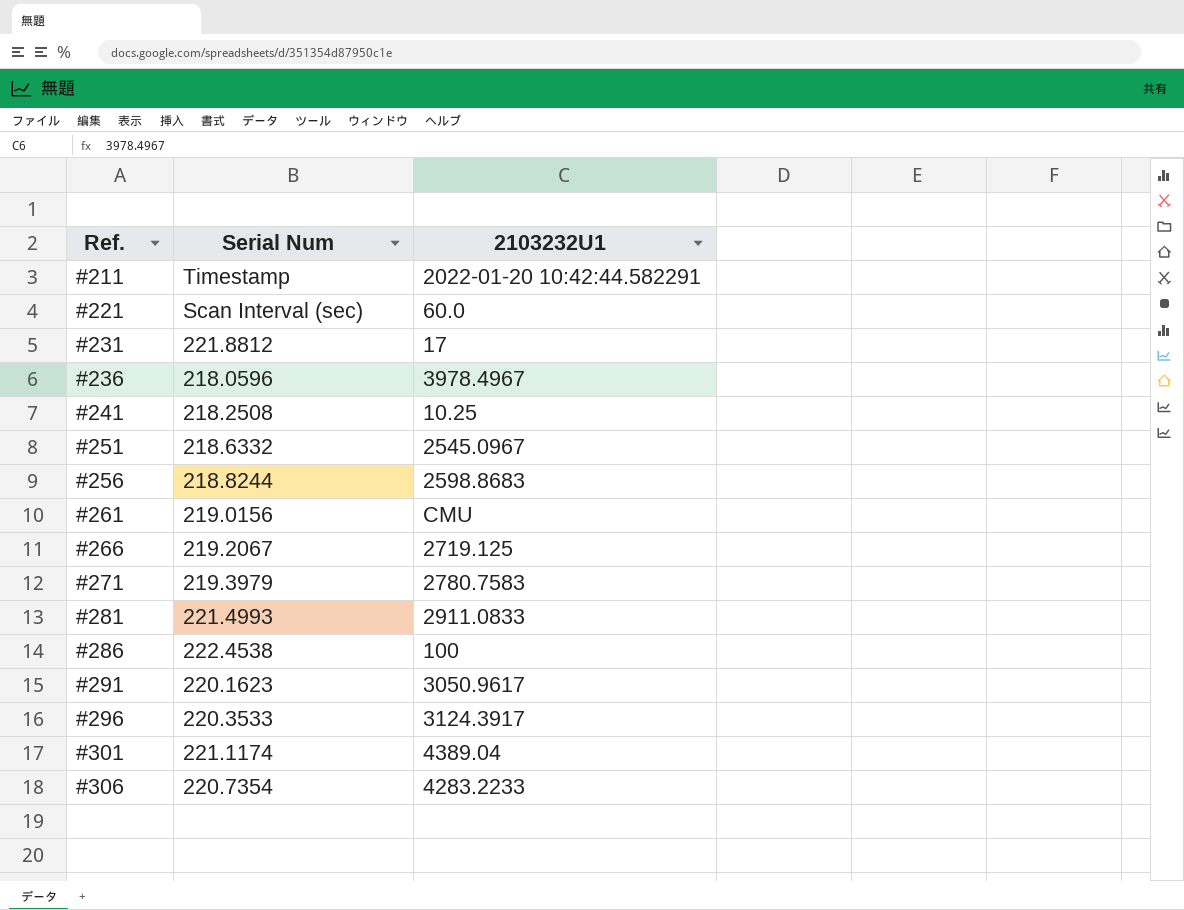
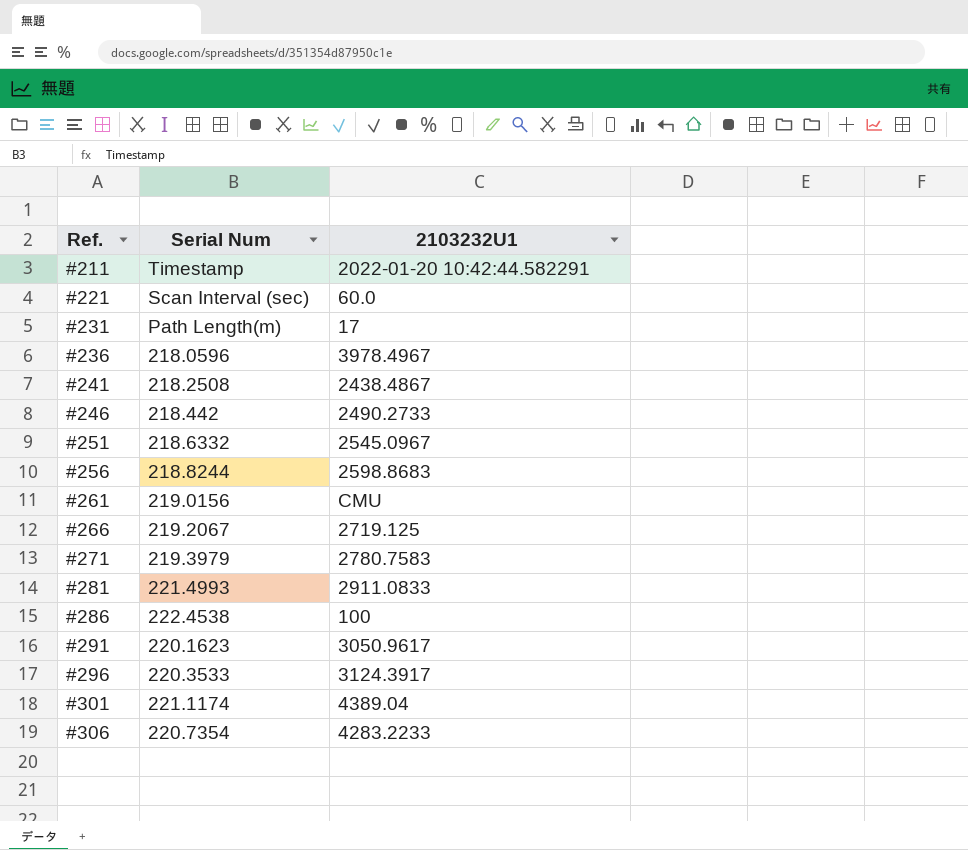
#231 | Serial Num: 221.8812 -> Path Length(m)
#241 | 2103232U1: 10.25 -> 2438.4867
row #246: none -> 218.442 | 2490.2733

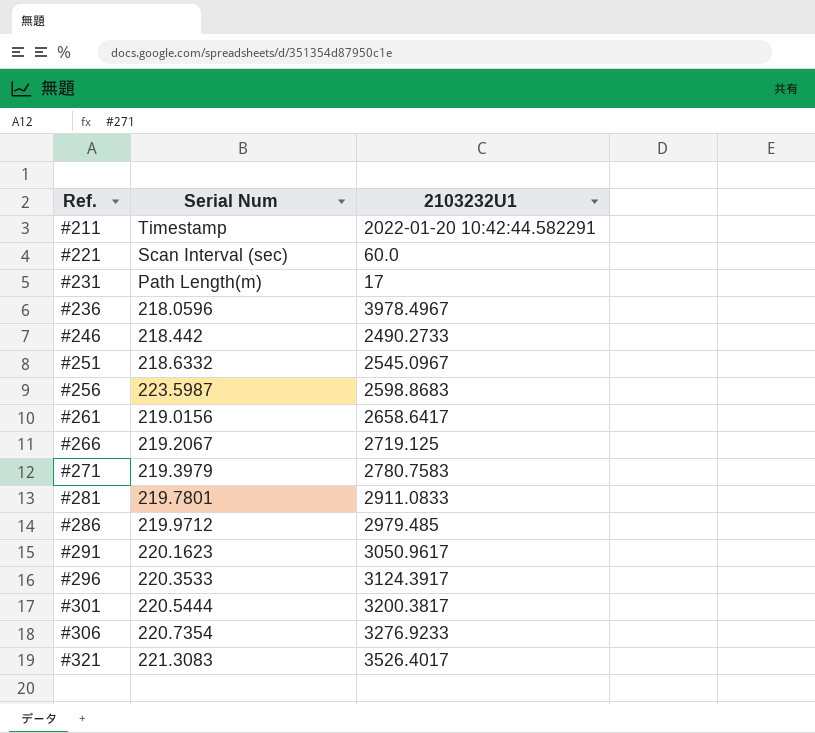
row #241: 218.2508 | 2438.4867 -> none
#256 | Serial Num: 218.8244 -> 223.5987
#261 | 2103232U1: CMU -> 2658.6417
#281 | Serial Num: 221.4993 -> 219.7801
#286 | Serial Num: 222.4538 -> 219.9712
#286 | 2103232U1: 100 -> 2979.485
#301 | Serial Num: 221.1174 -> 220.5444
#301 | 2103232U1: 4389.04 -> 3200.3817
#306 | 2103232U1: 4283.2233 -> 3276.9233
row #321: none -> 221.3083 | 3526.4017

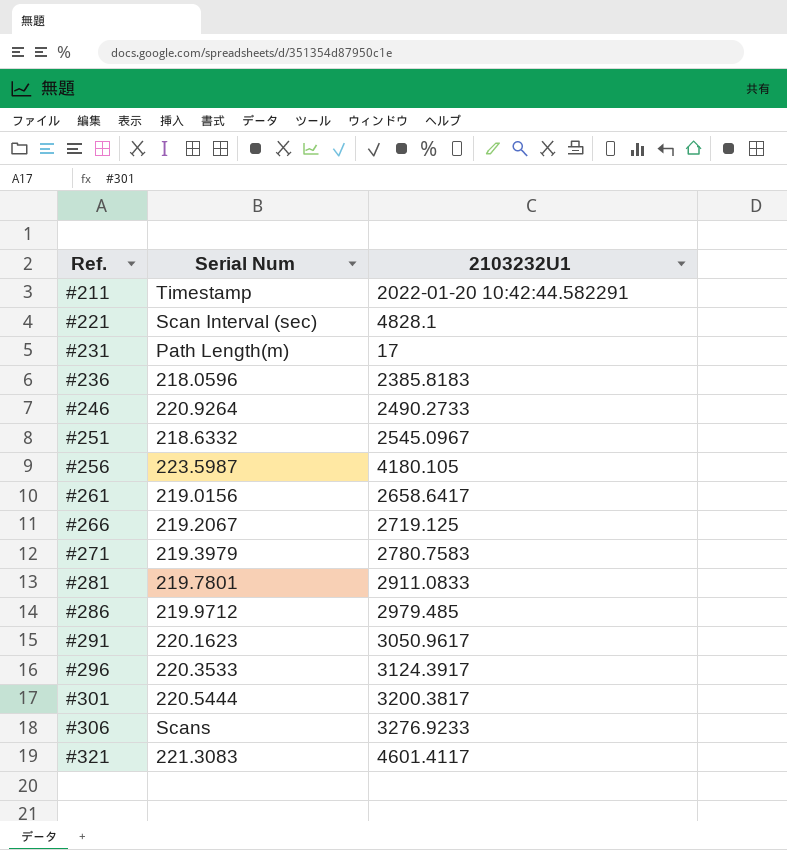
#221 | 2103232U1: 60.0 -> 4828.1
#236 | 2103232U1: 3978.4967 -> 2385.8183
#246 | Serial Num: 218.442 -> 220.9264
#256 | 2103232U1: 2598.8683 -> 4180.105
#306 | Serial Num: 220.7354 -> Scans
#321 | 2103232U1: 3526.4017 -> 4601.4117

